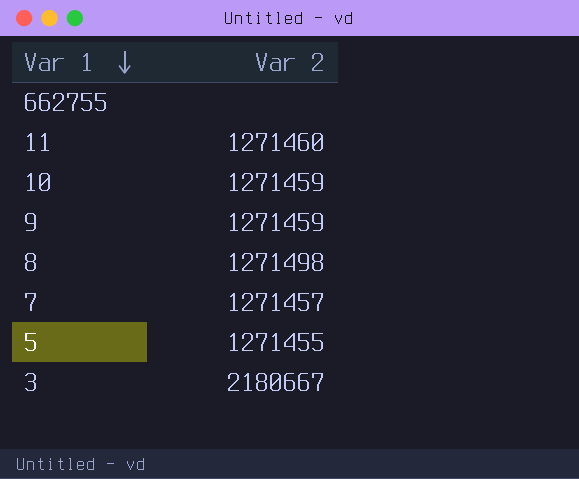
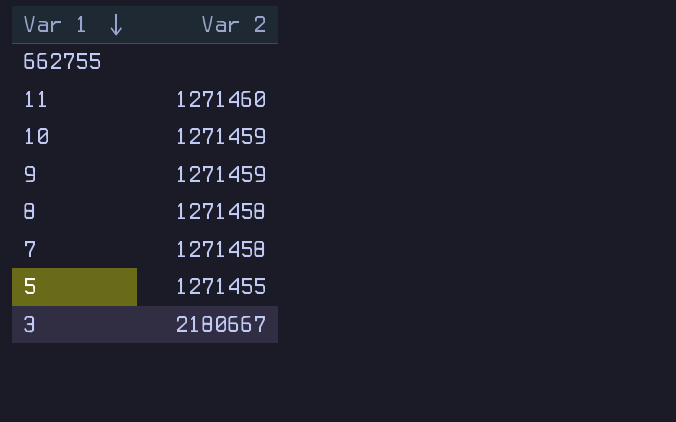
8 | Var 2: 1271498 -> 1271458
7 | Var 2: 1271457 -> 1271458

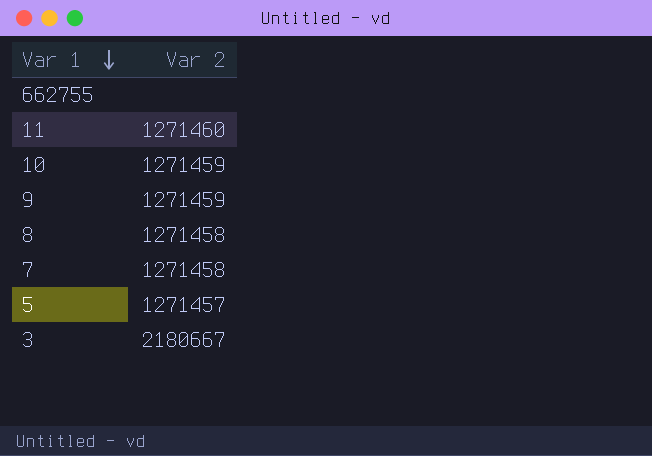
5 | Var 2: 1271455 -> 1271457

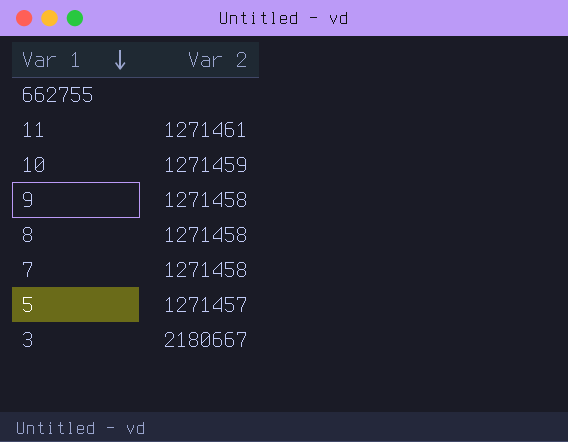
11 | Var 2: 1271460 -> 1271461
9 | Var 2: 1271459 -> 1271458

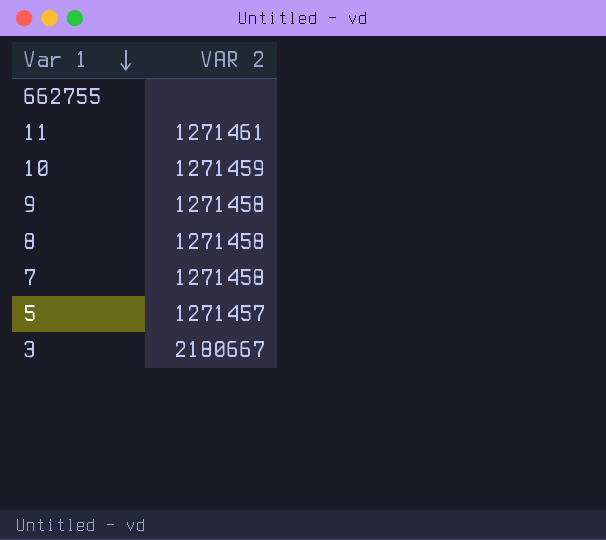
column name: Var 2 -> VAR 2

